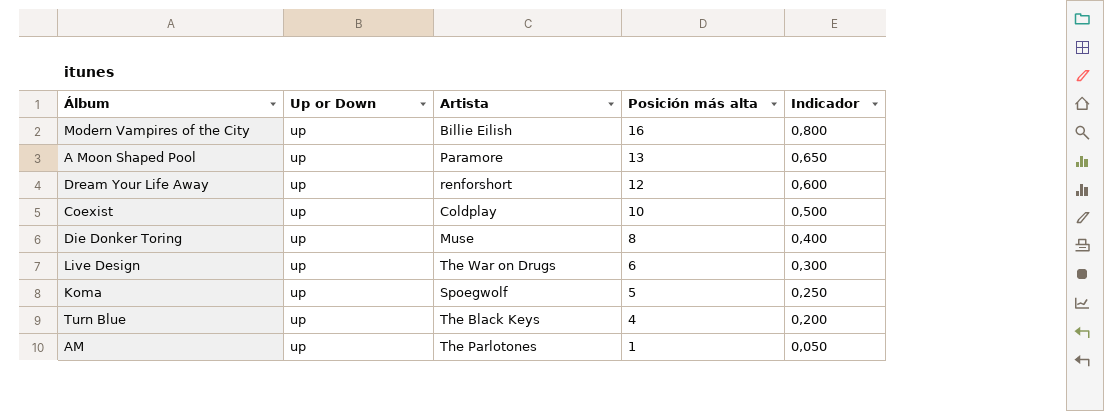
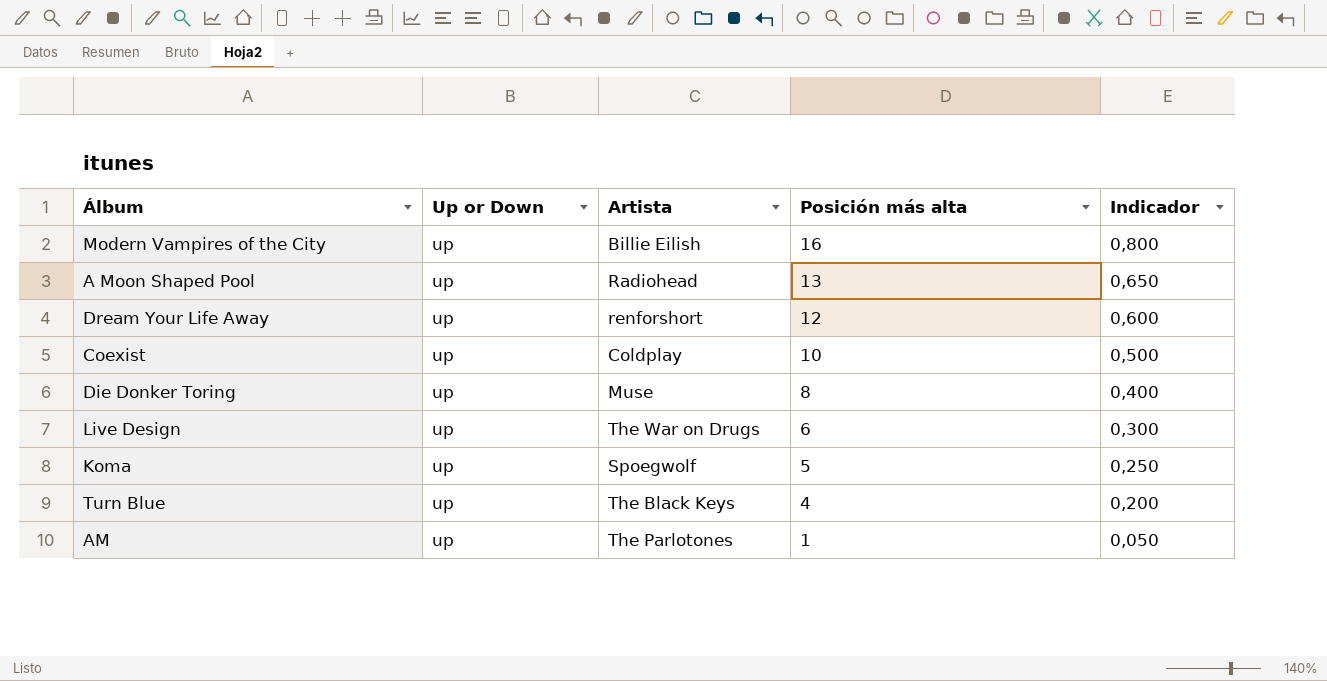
A Moon Shaped Pool | Artista: Paramore -> Radiohead

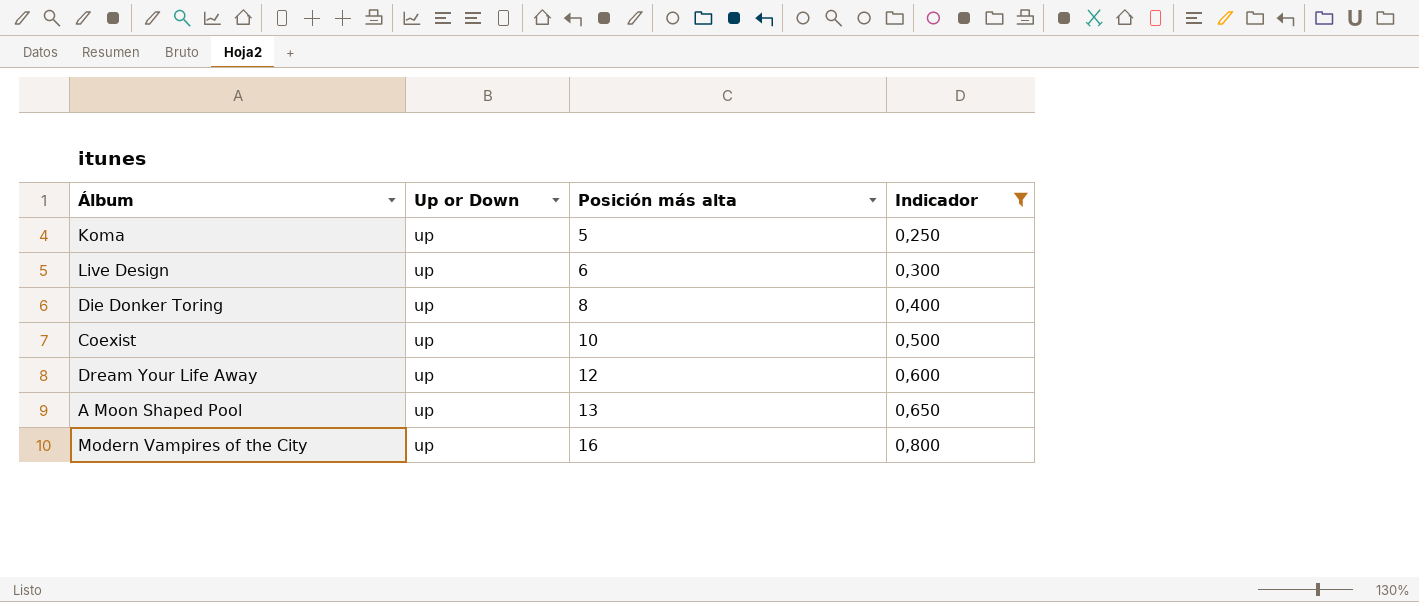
filter: none -> Indicador >= 0,250
row order: Posición más alta descending -> Posición más alta ascending
column Artista | position: 3 -> none

